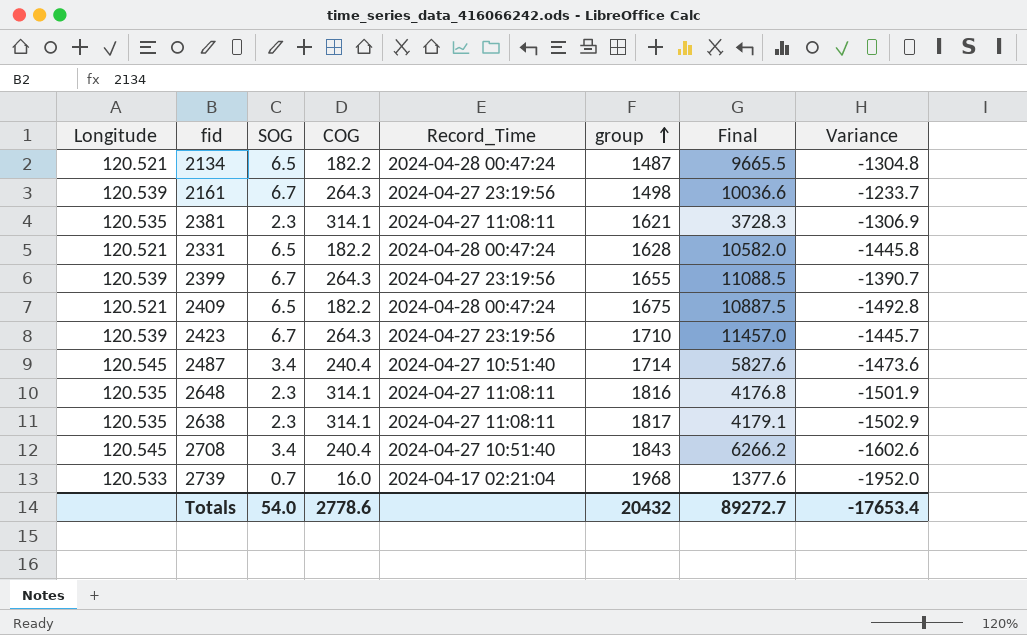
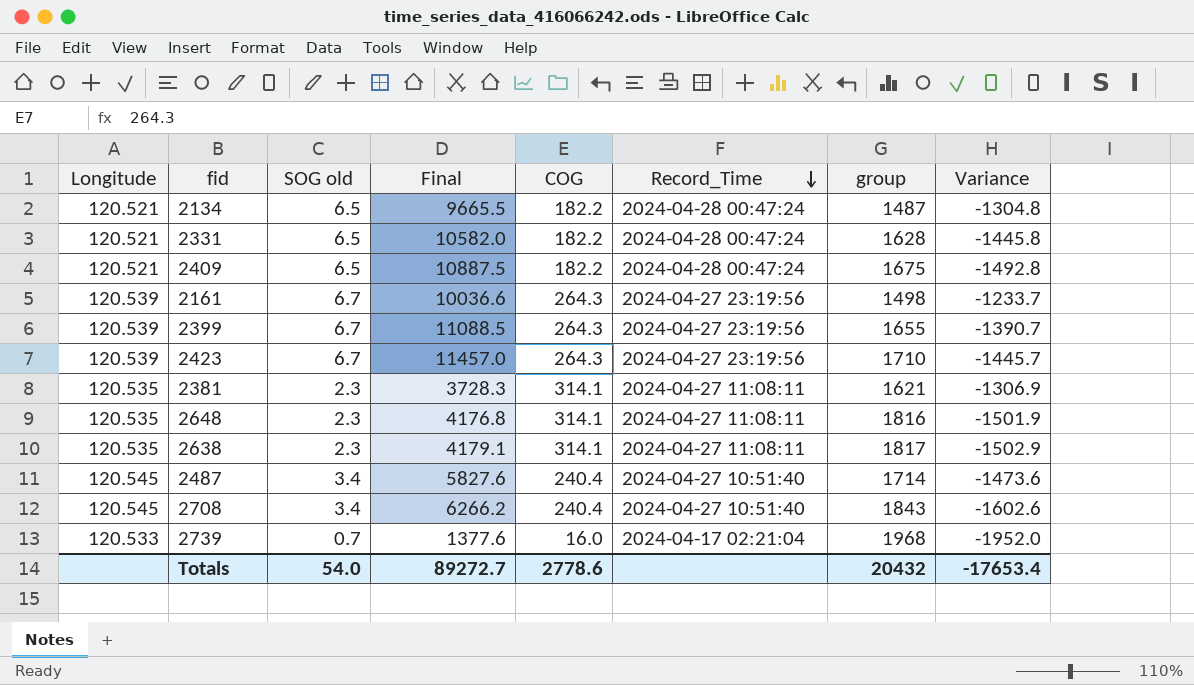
row order: group ascending -> Record_Time descending
column name: SOG -> SOG old
column Final | position: 7 -> 4

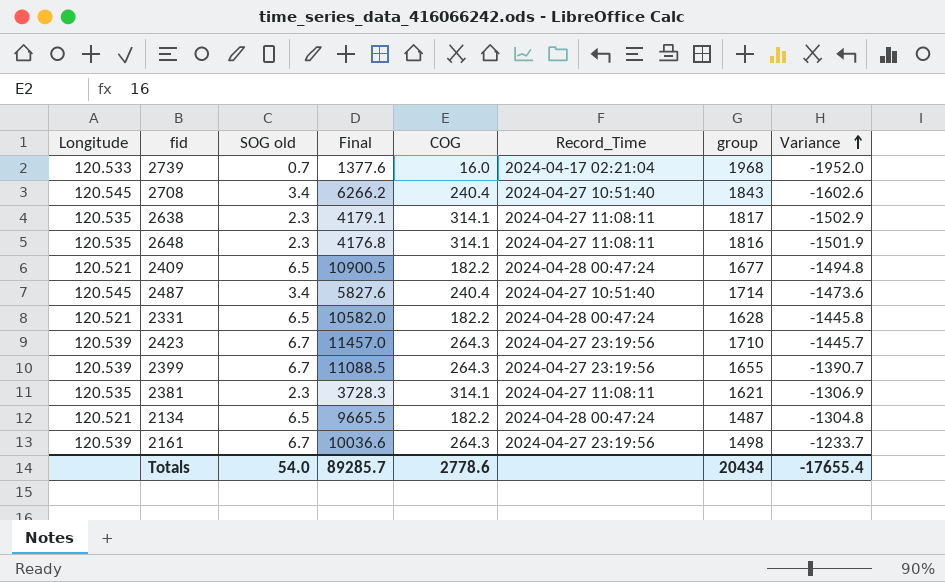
row order: Record_Time descending -> Variance ascending
2409 | Final: 10887.5 -> 10900.5
2409 | group: 1675 -> 1677
2409 | Variance: -1492.8 -> -1494.8
Totals | Final: 89272.7 -> 89285.7
Totals | group: 20432 -> 20434
Totals | Variance: -17653.4 -> -17655.4

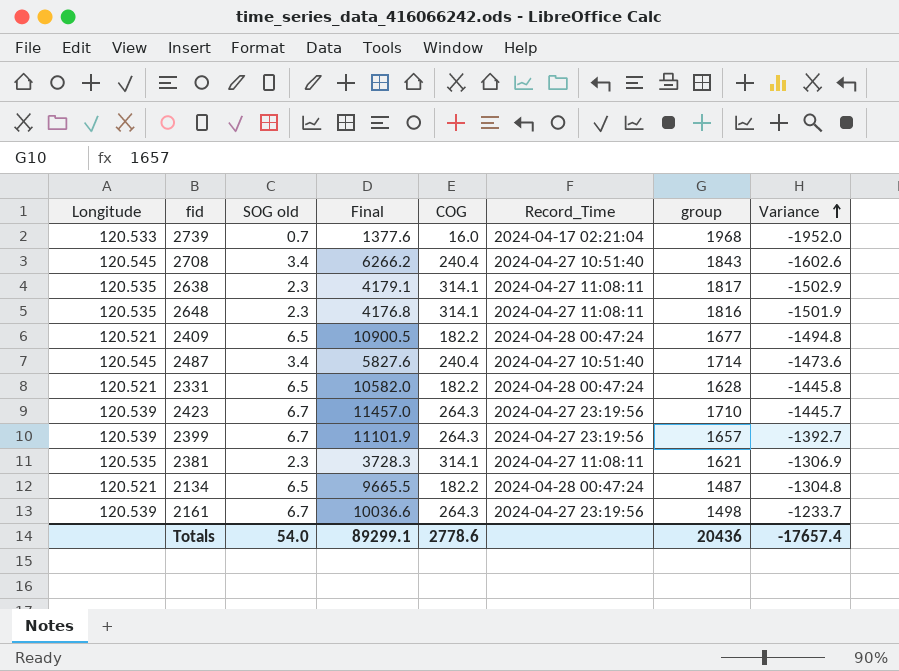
2399 | Final: 11088.5 -> 11101.9
2399 | group: 1655 -> 1657
2399 | Variance: -1390.7 -> -1392.7
Totals | Final: 89285.7 -> 89299.1
Totals | group: 20434 -> 20436
Totals | Variance: -17655.4 -> -17657.4

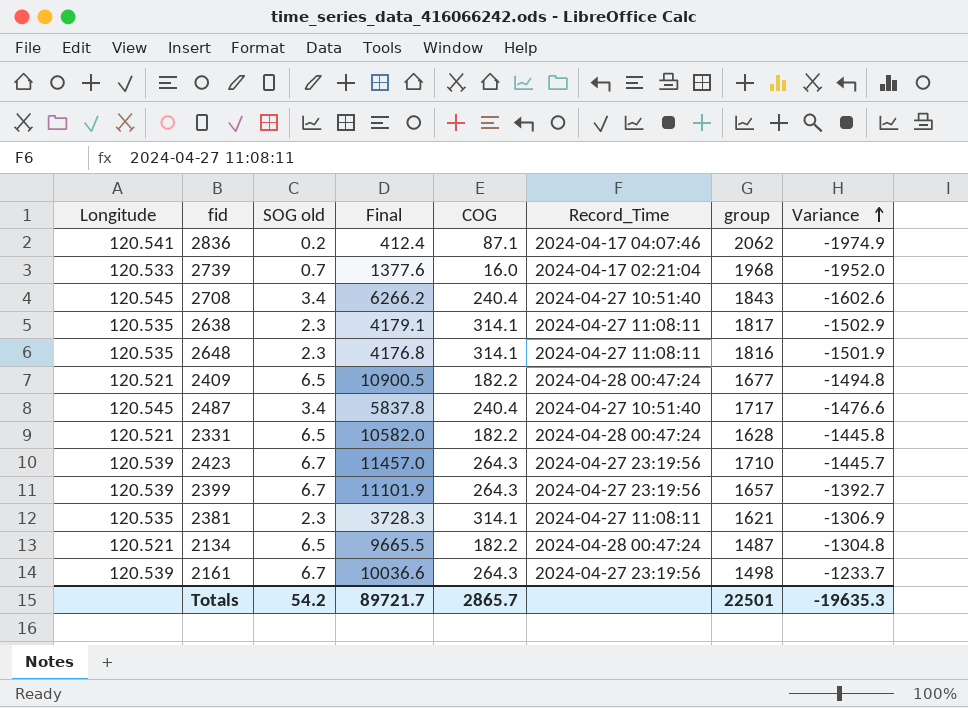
row 2836: none -> 120.541 | 0.2 | 412.4 | 87.1 | 2024-04-17 04:07:46 | 2062 | -1974.9
2487 | Final: 5827.6 -> 5837.8
2487 | group: 1714 -> 1717
2487 | Variance: -1473.6 -> -1476.6
Totals | SOG old: 54.0 -> 54.2
Totals | Final: 89299.1 -> 89721.7
Totals | COG: 2778.6 -> 2865.7
Totals | group: 20436 -> 22501
Totals | Variance: -17657.4 -> -19635.3

